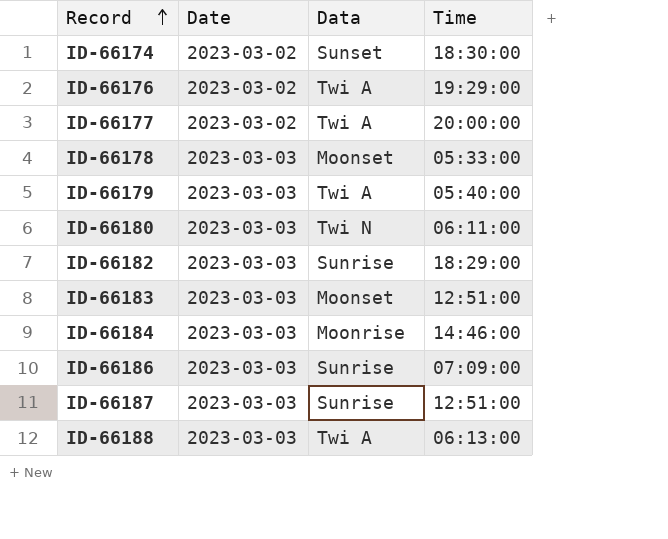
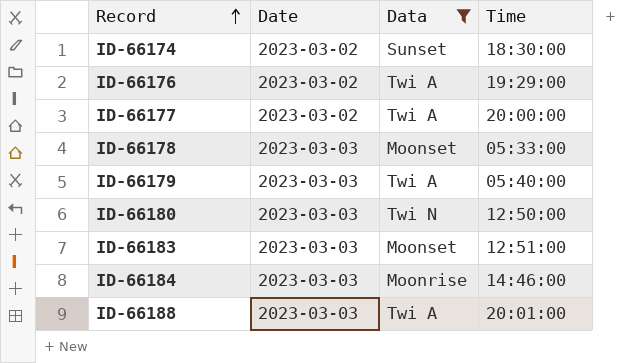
filter: none -> Data != Sunrise
ID-66180 | Time: 06:11:00 -> 12:50:00
ID-66188 | Time: 06:13:00 -> 20:01:00

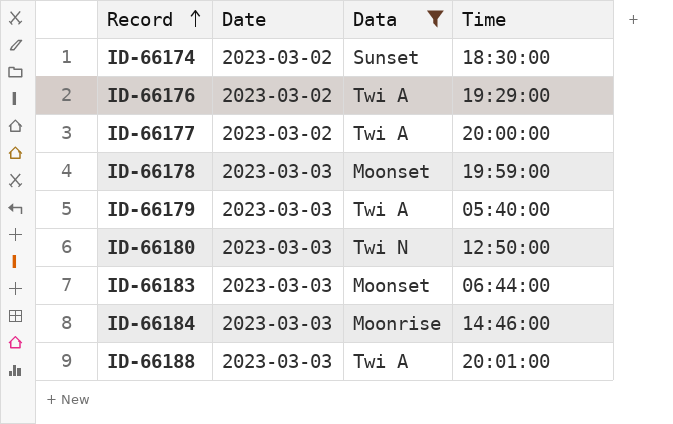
ID-66178 | Time: 05:33:00 -> 19:59:00
ID-66183 | Time: 12:51:00 -> 06:44:00

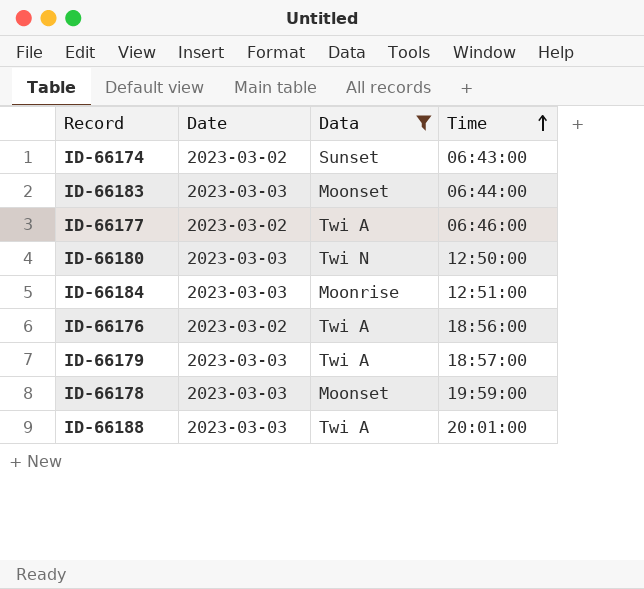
row order: Record ascending -> Time ascending
ID-66174 | Time: 18:30:00 -> 06:43:00
ID-66177 | Time: 20:00:00 -> 06:46:00
ID-66184 | Time: 14:46:00 -> 12:51:00
ID-66176 | Time: 19:29:00 -> 18:56:00
ID-66179 | Time: 05:40:00 -> 18:57:00

